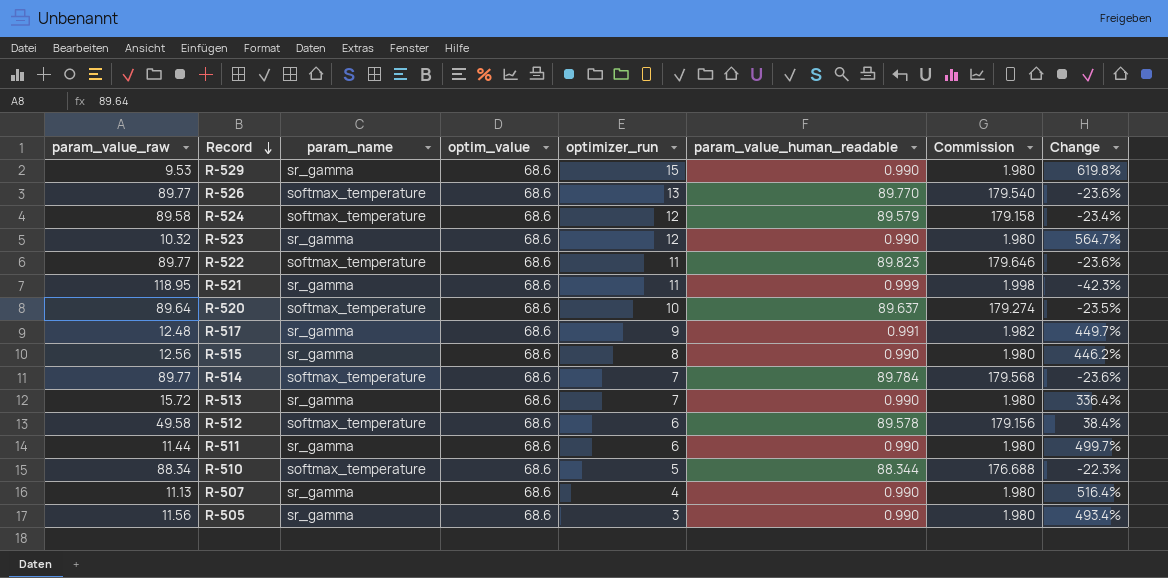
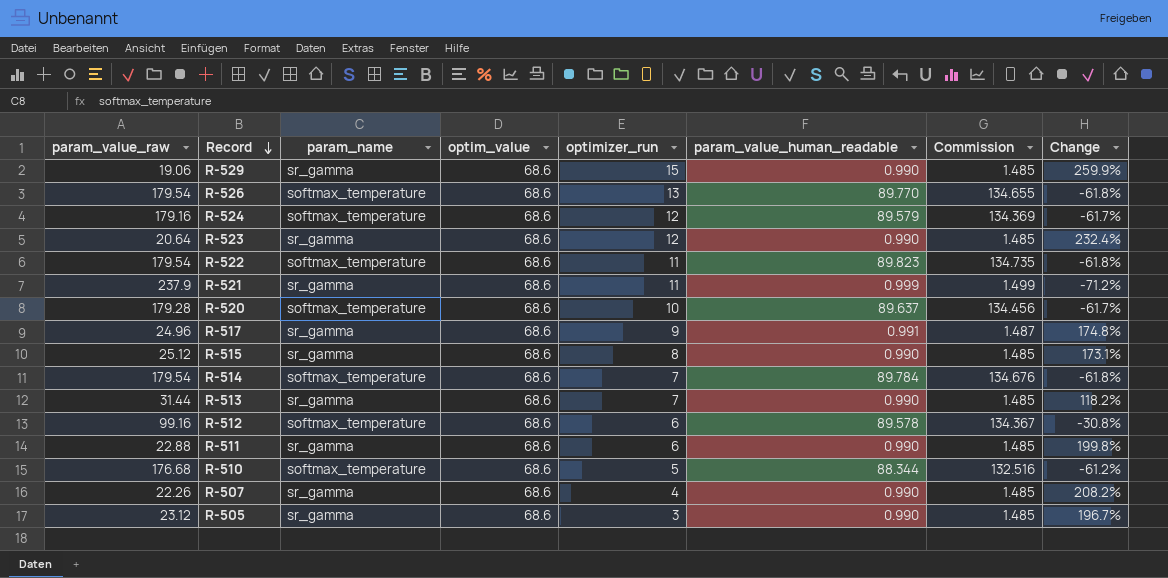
column Commission | formula: [param_value_human_readable] * 2 -> [param_value_human_readable] * 1.5
R-529 | param_value_raw: 9.53 -> 19.06
R-529 | Change: 619.8% -> 259.9%
R-526 | param_value_raw: 89.77 -> 179.54
R-526 | Change: -23.6% -> -61.8%
R-524 | param_value_raw: 89.58 -> 179.16
R-524 | Change: -23.4% -> -61.7%
R-523 | param_value_raw: 10.32 -> 20.64
R-523 | Change: 564.7% -> 232.4%
R-522 | param_value_raw: 89.77 -> 179.54
R-522 | Change: -23.6% -> -61.8%
R-521 | param_value_raw: 118.95 -> 237.9
R-521 | Change: -42.3% -> -71.2%
R-520 | param_value_raw: 89.64 -> 179.28
R-520 | Change: -23.5% -> -61.7%
R-517 | param_value_raw: 12.48 -> 24.96
R-517 | Change: 449.7% -> 174.8%
R-515 | param_value_raw: 12.56 -> 25.12
R-515 | Change: 446.2% -> 173.1%
R-514 | param_value_raw: 89.77 -> 179.54
R-514 | Change: -23.6% -> -61.8%
R-513 | param_value_raw: 15.72 -> 31.44
R-513 | Change: 336.4% -> 118.2%
R-512 | param_value_raw: 49.58 -> 99.16
R-512 | Change: 38.4% -> -30.8%
R-511 | param_value_raw: 11.44 -> 22.88
R-511 | Change: 499.7% -> 199.8%
R-510 | param_value_raw: 88.34 -> 176.68
R-510 | Change: -22.3% -> -61.2%
R-507 | param_value_raw: 11.13 -> 22.26
R-507 | Change: 516.4% -> 208.2%
R-505 | param_value_raw: 11.56 -> 23.12
R-505 | Change: 493.4% -> 196.7%

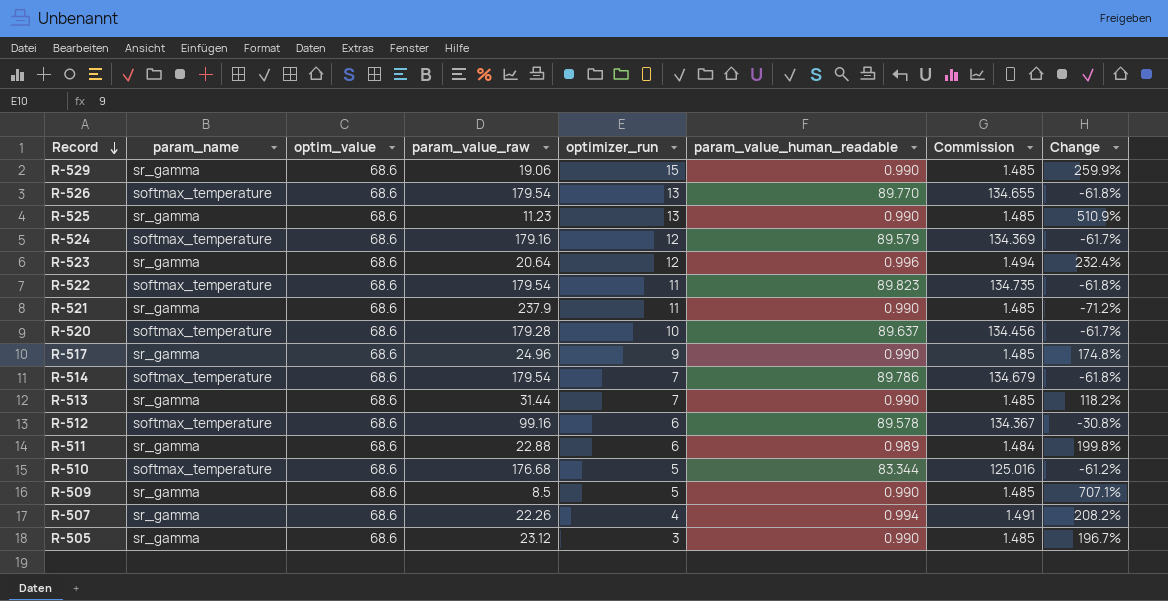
column param_value_raw | position: 1 -> 4
row R-515: 25.12 | sr_gamma | 68.6 | 8 | 0.990 | 1.485 | 173.1% -> none
row R-525: none -> sr_gamma | 68.6 | 11.23 | 13 | 0.990 | 1.485 | 510.9%
R-523 | param_value_human_readable: 0.990 -> 0.996
R-523 | Commission: 1.485 -> 1.494
R-521 | param_value_human_readable: 0.999 -> 0.990
R-521 | Commission: 1.499 -> 1.485
R-517 | param_value_human_readable: 0.991 -> 0.990
R-517 | Commission: 1.487 -> 1.485
R-514 | param_value_human_readable: 89.784 -> 89.786
R-514 | Commission: 134.676 -> 134.679
R-511 | param_value_human_readable: 0.990 -> 0.989
R-511 | Commission: 1.485 -> 1.484
R-510 | param_value_human_readable: 88.344 -> 83.344
R-510 | Commission: 132.516 -> 125.016
row R-509: none -> sr_gamma | 68.6 | 8.5 | 5 | 0.990 | 1.485 | 707.1%
R-507 | param_value_human_readable: 0.990 -> 0.994
R-507 | Commission: 1.485 -> 1.491

